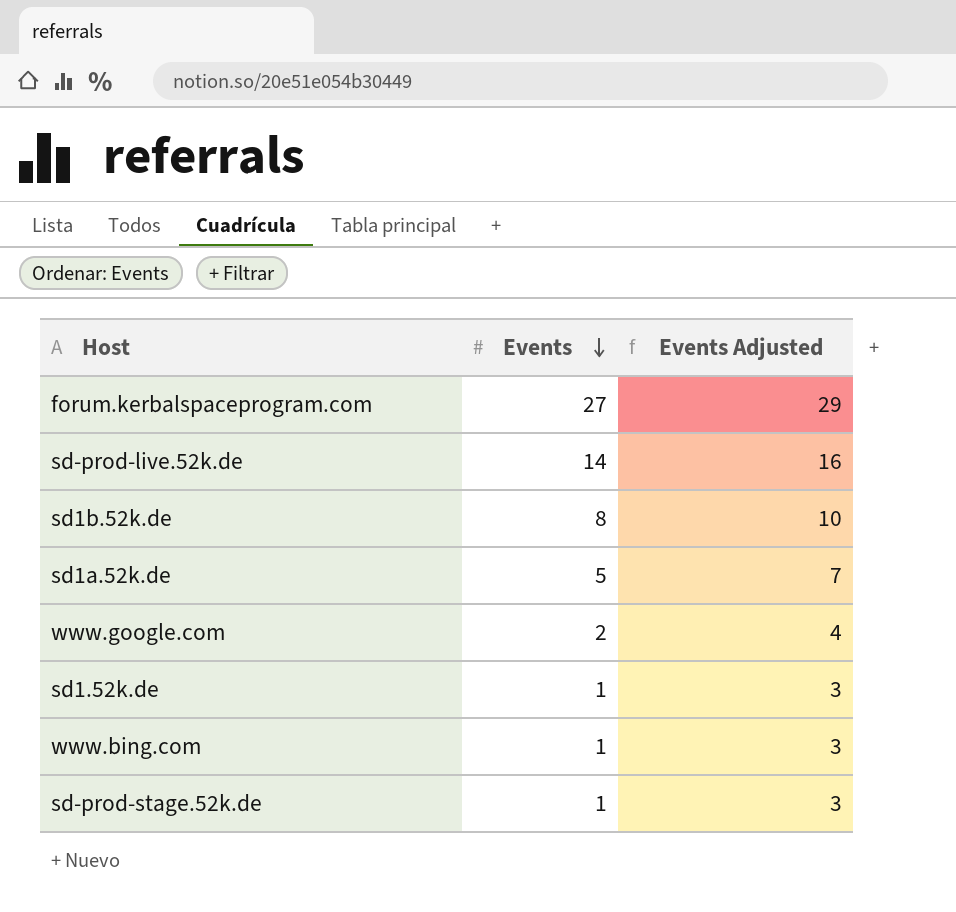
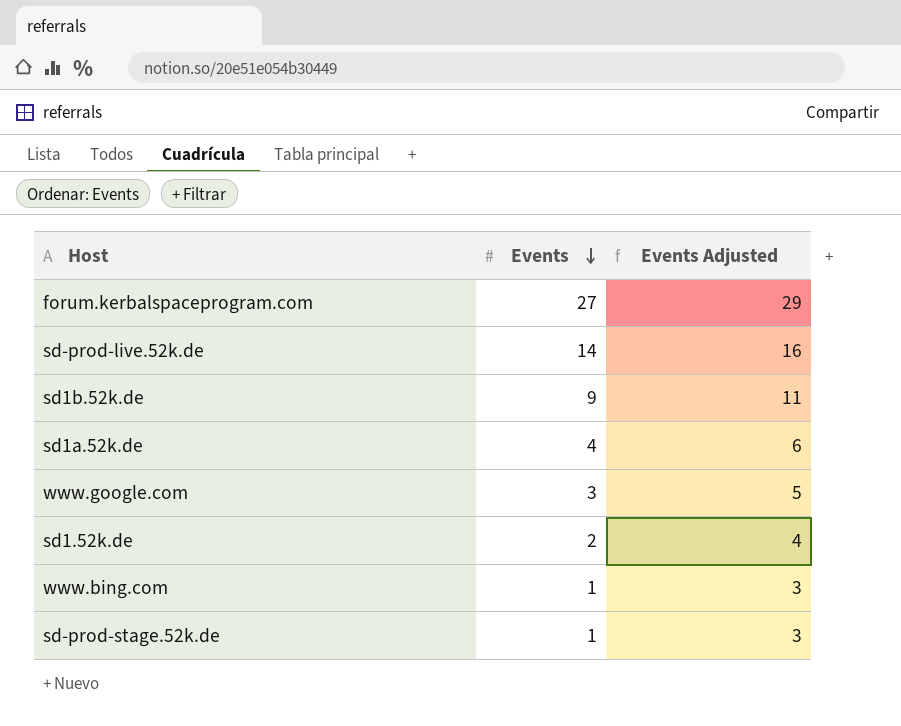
sd1b.52k.de | Events: 8 -> 9
sd1b.52k.de | Events Adjusted: 10 -> 11
sd1a.52k.de | Events: 5 -> 4
sd1a.52k.de | Events Adjusted: 7 -> 6
www.google.com | Events: 2 -> 3
www.google.com | Events Adjusted: 4 -> 5
sd1.52k.de | Events: 1 -> 2
sd1.52k.de | Events Adjusted: 3 -> 4

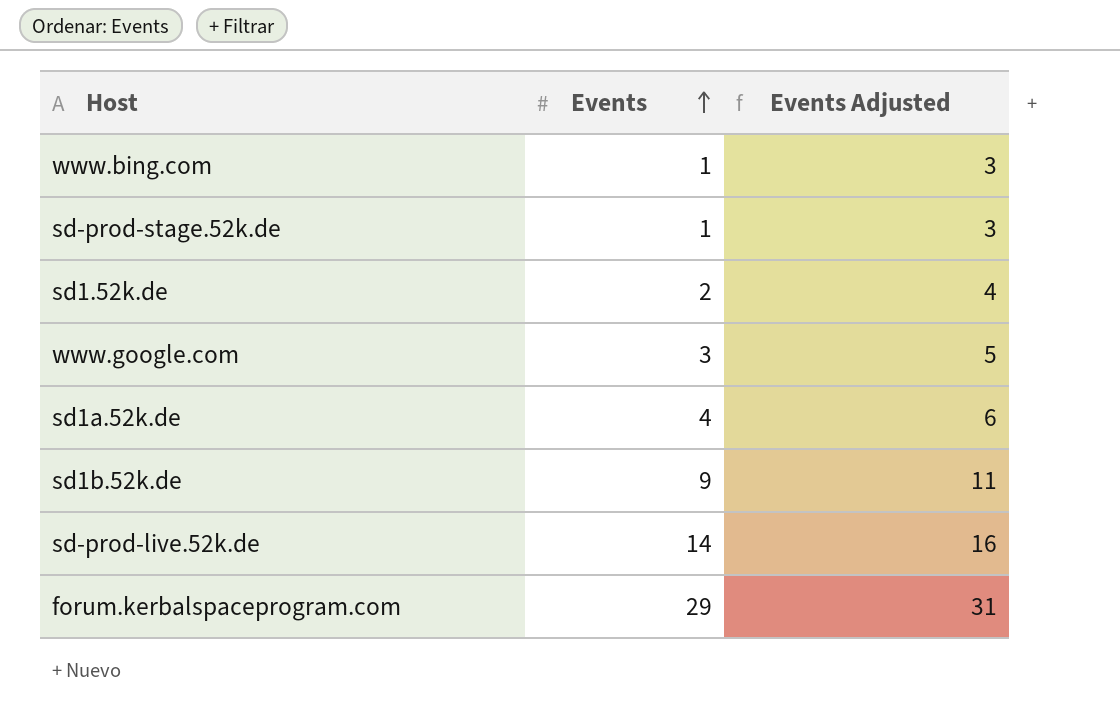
row order: Events descending -> Events ascending
forum.kerbalspaceprogram.com | Events: 27 -> 29
forum.kerbalspaceprogram.com | Events Adjusted: 29 -> 31

